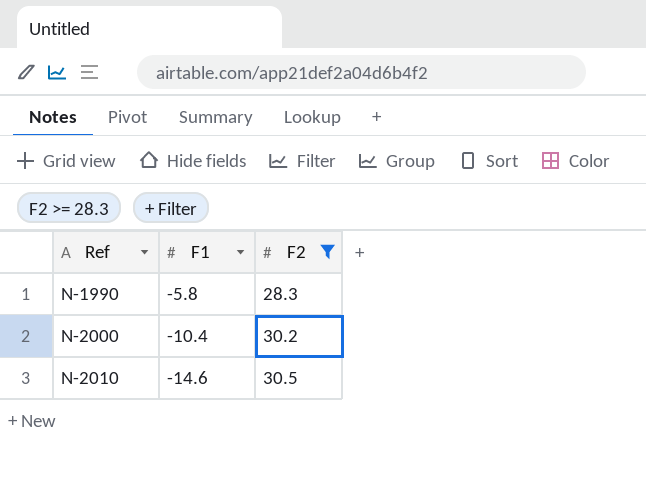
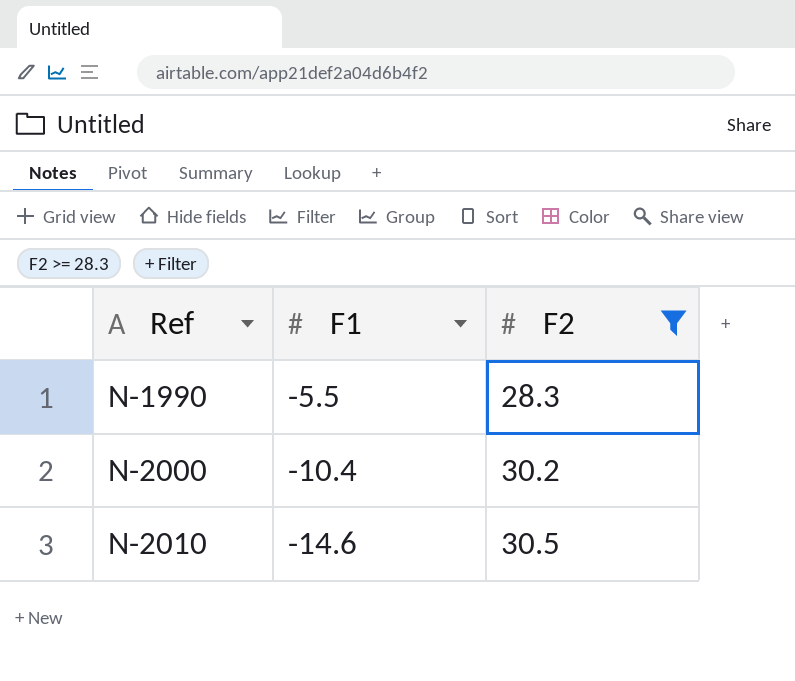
N-1990 | F1: -5.8 -> -5.5

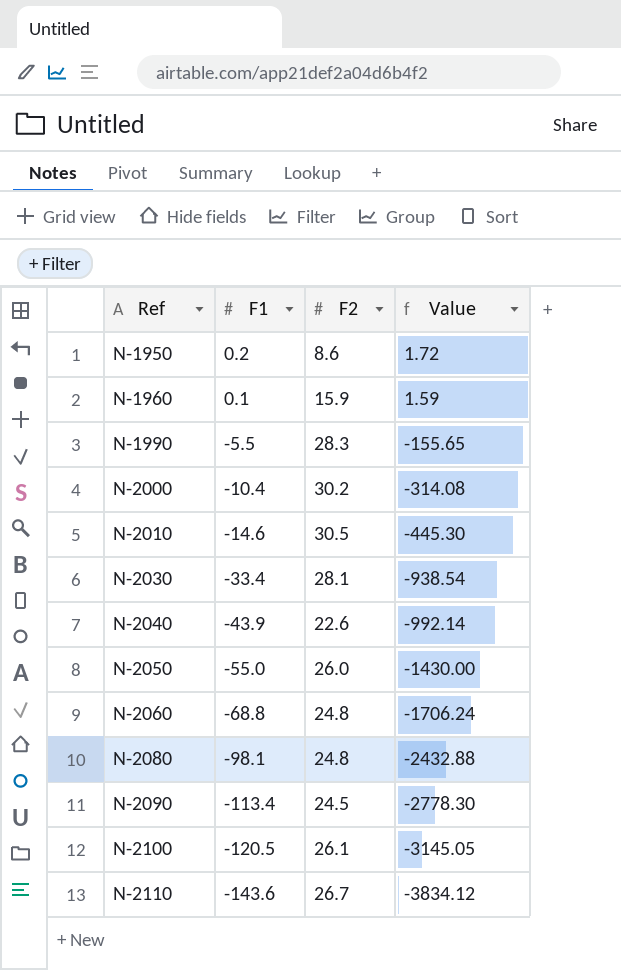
filter: F2 >= 28.3 -> none
column Value | formula: none -> [F1] * [F2]

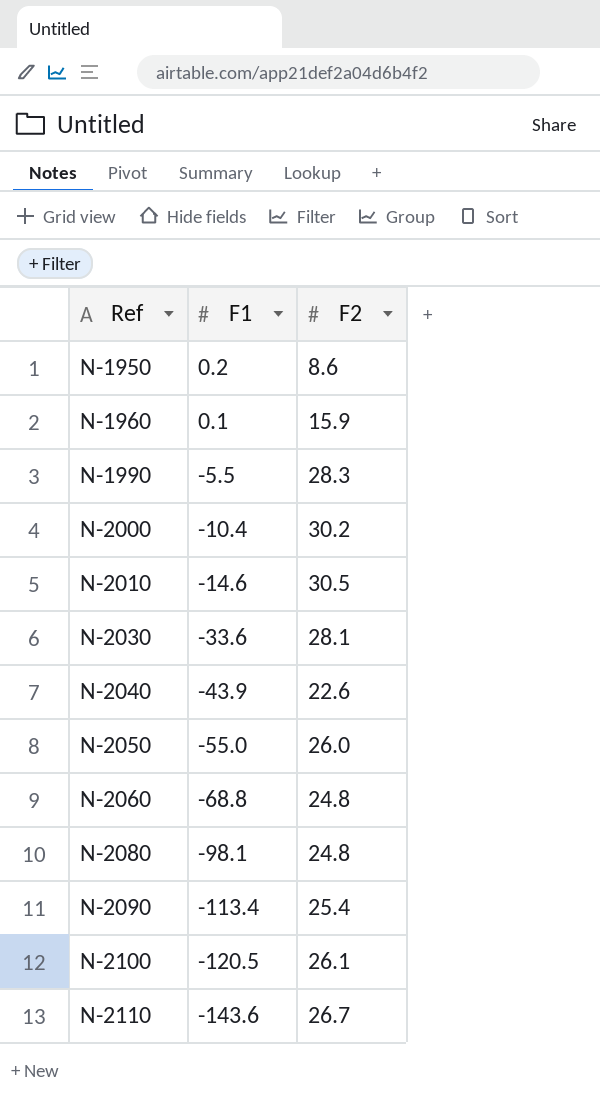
column Value | formula: [F1] * [F2] -> none
N-2030 | F1: -33.4 -> -33.6
N-2090 | F2: 24.5 -> 25.4

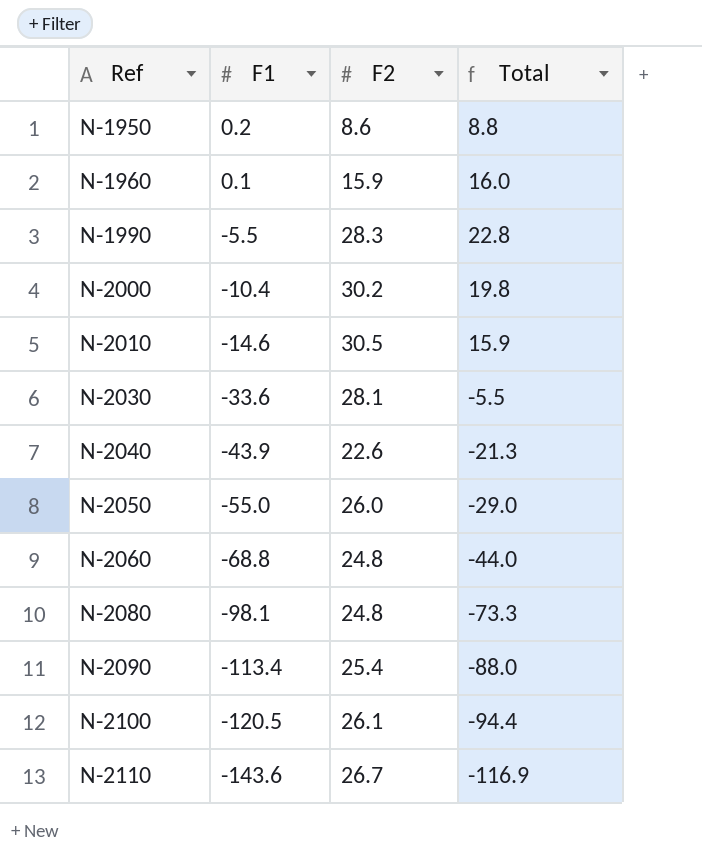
column Total | formula: none -> [F1] + [F2]

